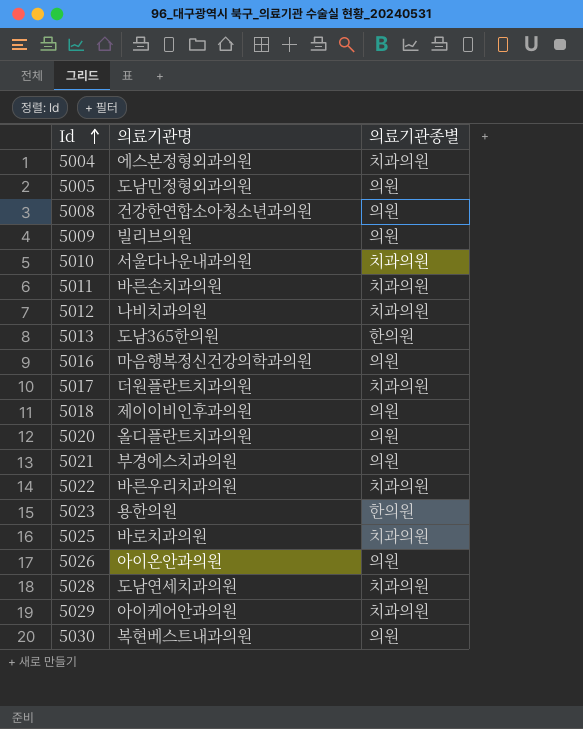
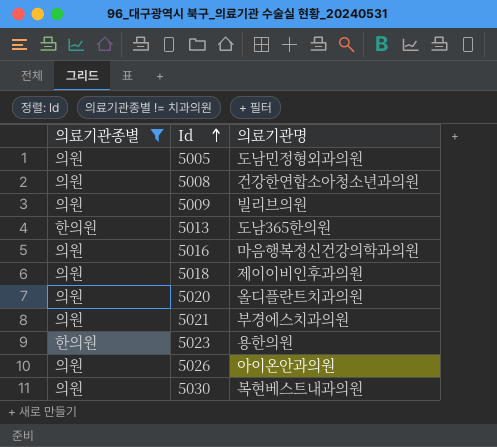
filter: none -> 의료기관종별 != 치과의원
column 의료기관종별 | position: 3 -> 1

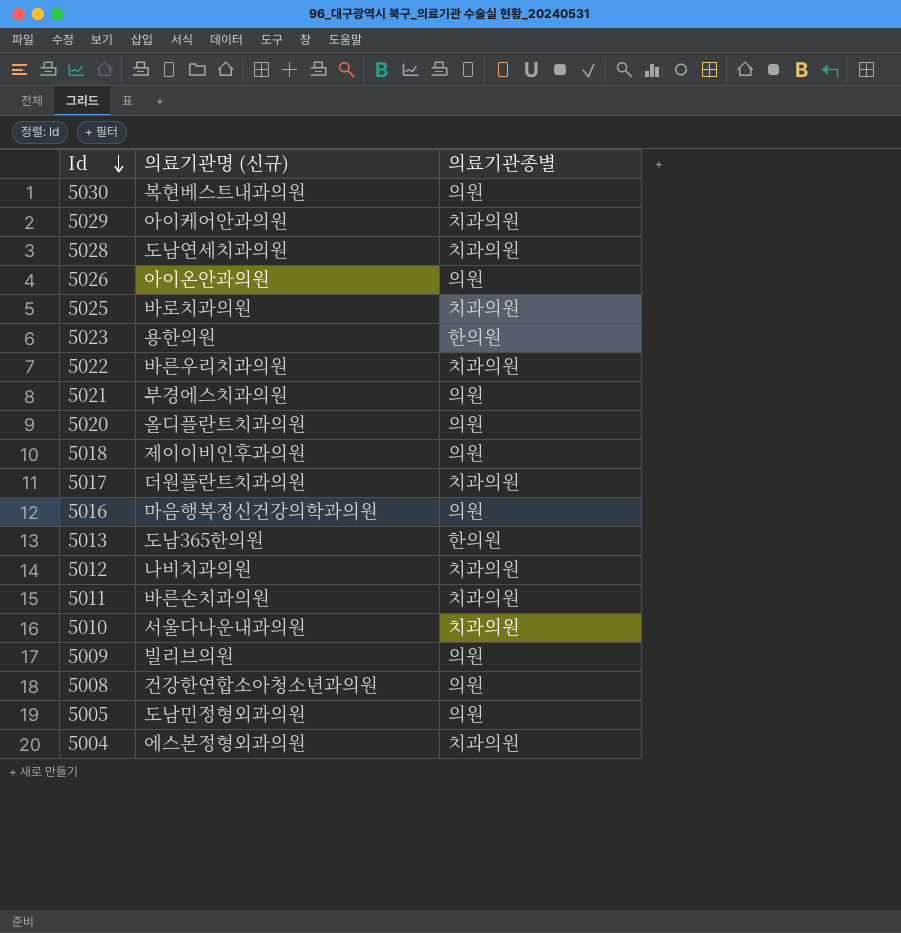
filter: 의료기관종별 != 치과의원 -> none
row order: Id ascending -> Id descending
column name: 의료기관명 -> 의료기관명 (신규)
column 의료기관종별 | position: 1 -> 3

